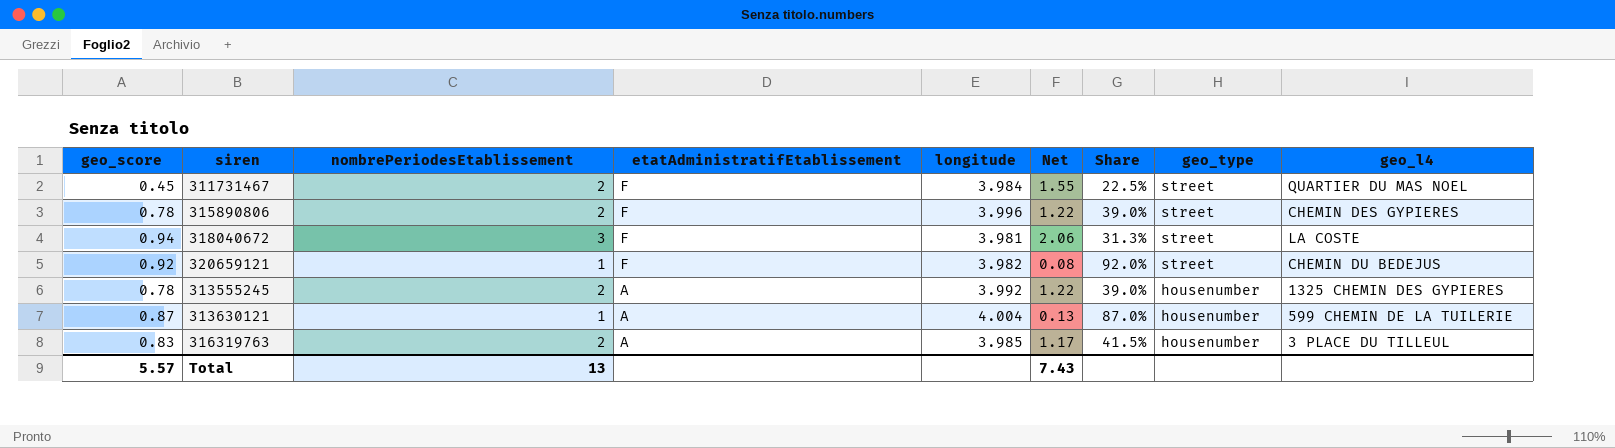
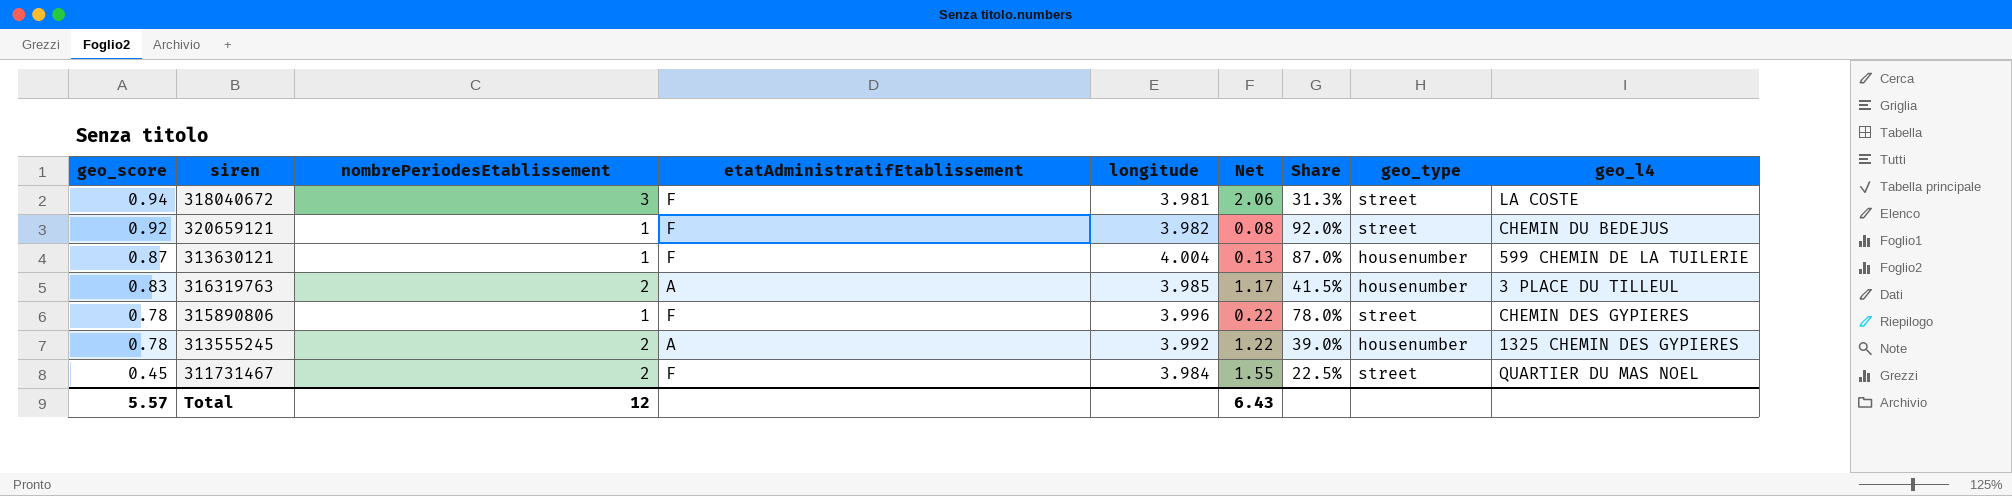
row order: etatAdministratifEtablissement descending -> geo_score descending
313630121 | etatAdministratifEtablissement: A -> F
315890806 | nombrePeriodesEtablissement: 2 -> 1
315890806 | Net: 1.22 -> 0.22
315890806 | Share: 39.0% -> 78.0%
Total | nombrePeriodesEtablissement: 13 -> 12
Total | Net: 7.43 -> 6.43

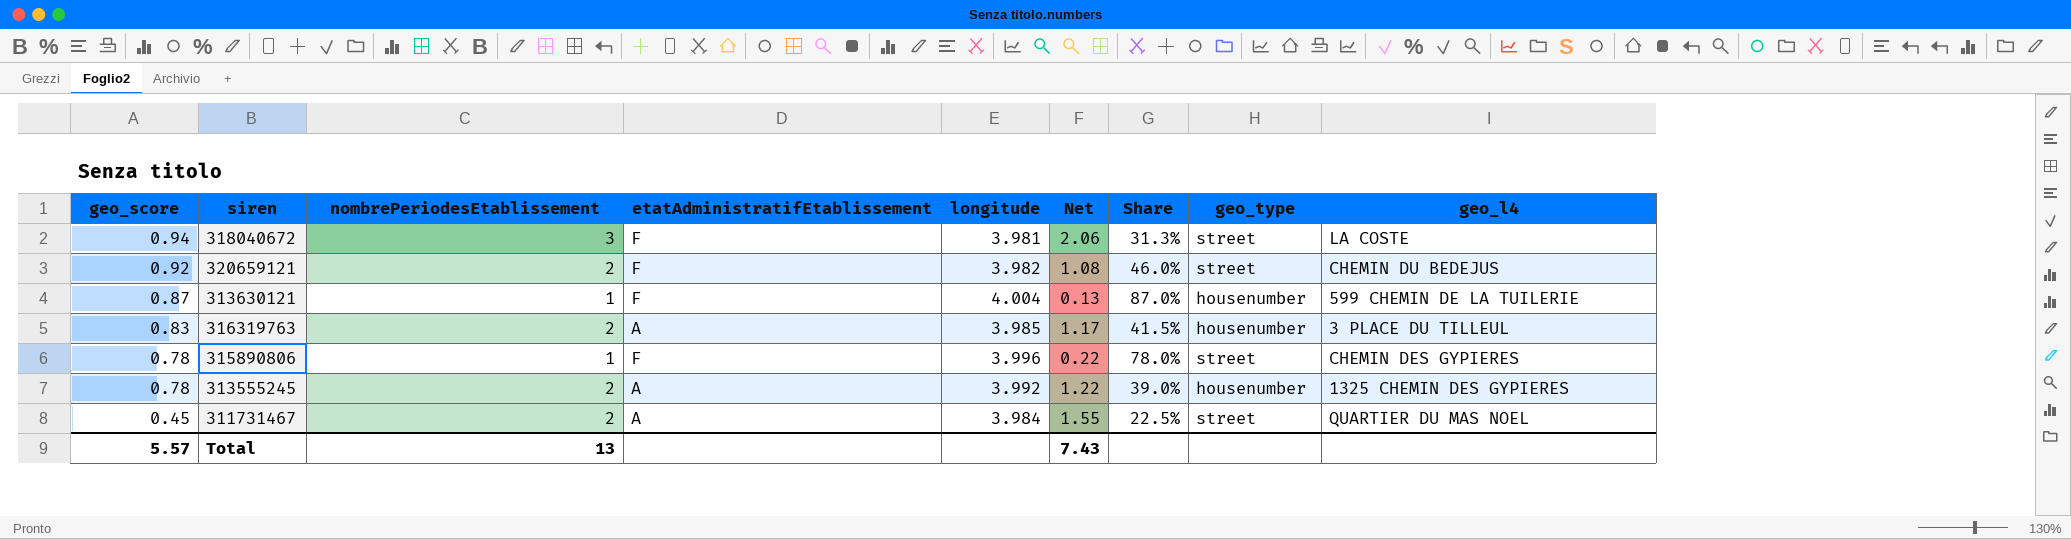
320659121 | nombrePeriodesEtablissement: 1 -> 2
320659121 | Net: 0.08 -> 1.08
320659121 | Share: 92.0% -> 46.0%
311731467 | etatAdministratifEtablissement: F -> A
Total | nombrePeriodesEtablissement: 12 -> 13
Total | Net: 6.43 -> 7.43

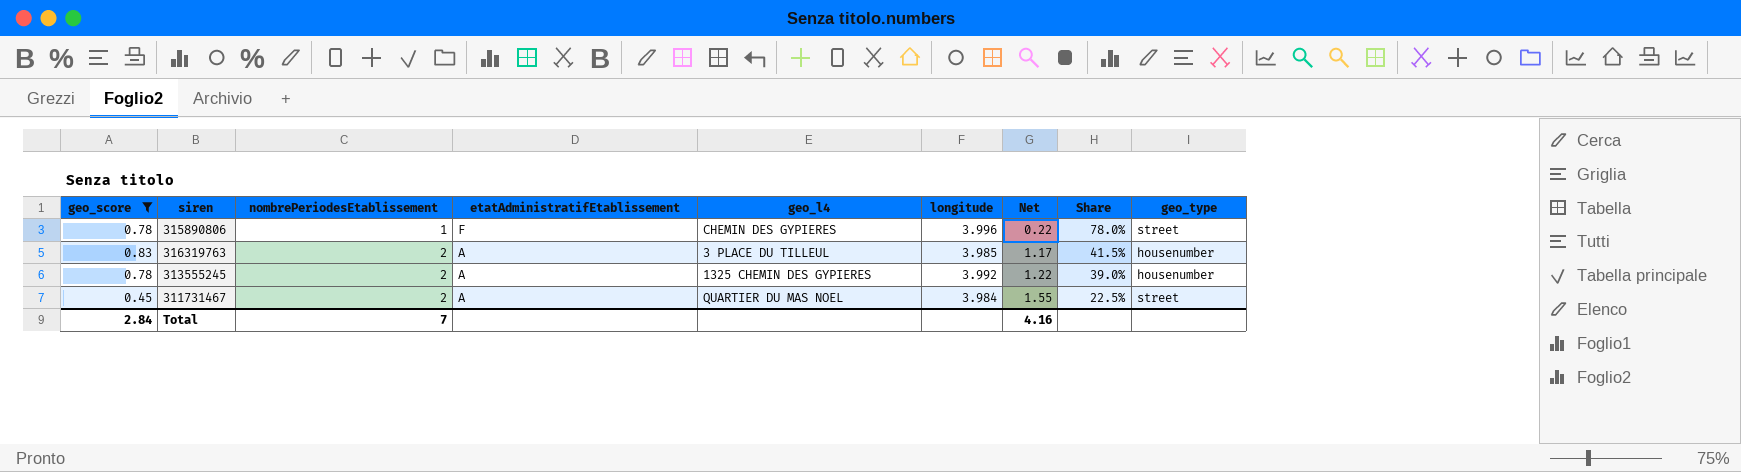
filter: none -> geo_score <= 0.83
row order: geo_score descending -> nombrePeriodesEtablissement ascending
column geo_l4 | position: 9 -> 5
Total | geo_score: 5.57 -> 2.84
Total | nombrePeriodesEtablissement: 13 -> 7
Total | Net: 7.43 -> 4.16

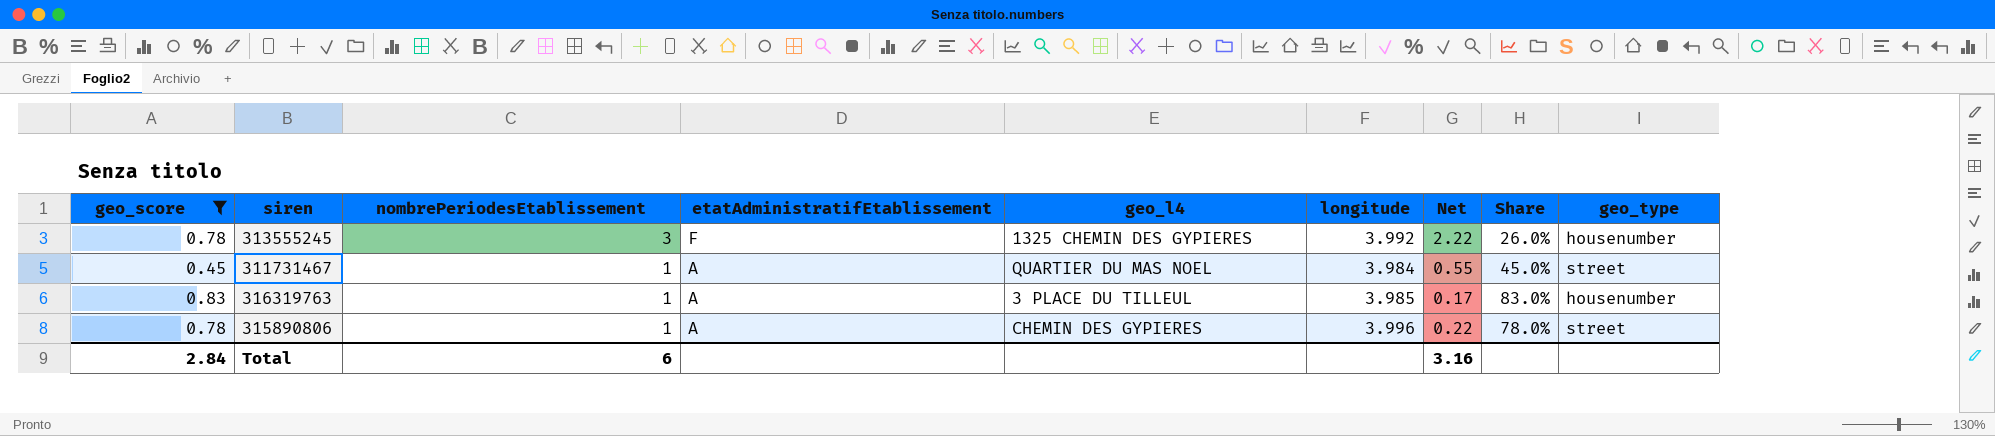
row order: nombrePeriodesEtablissement ascending -> nombrePeriodesEtablissement descending
313555245 | nombrePeriodesEtablissement: 2 -> 3
313555245 | etatAdministratifEtablissement: A -> F
313555245 | Net: 1.22 -> 2.22
313555245 | Share: 39.0% -> 26.0%
311731467 | nombrePeriodesEtablissement: 2 -> 1
311731467 | Net: 1.55 -> 0.55
311731467 | Share: 22.5% -> 45.0%
316319763 | nombrePeriodesEtablissement: 2 -> 1
316319763 | Net: 1.17 -> 0.17
316319763 | Share: 41.5% -> 83.0%
315890806 | etatAdministratifEtablissement: F -> A
Total | nombrePeriodesEtablissement: 7 -> 6
Total | Net: 4.16 -> 3.16

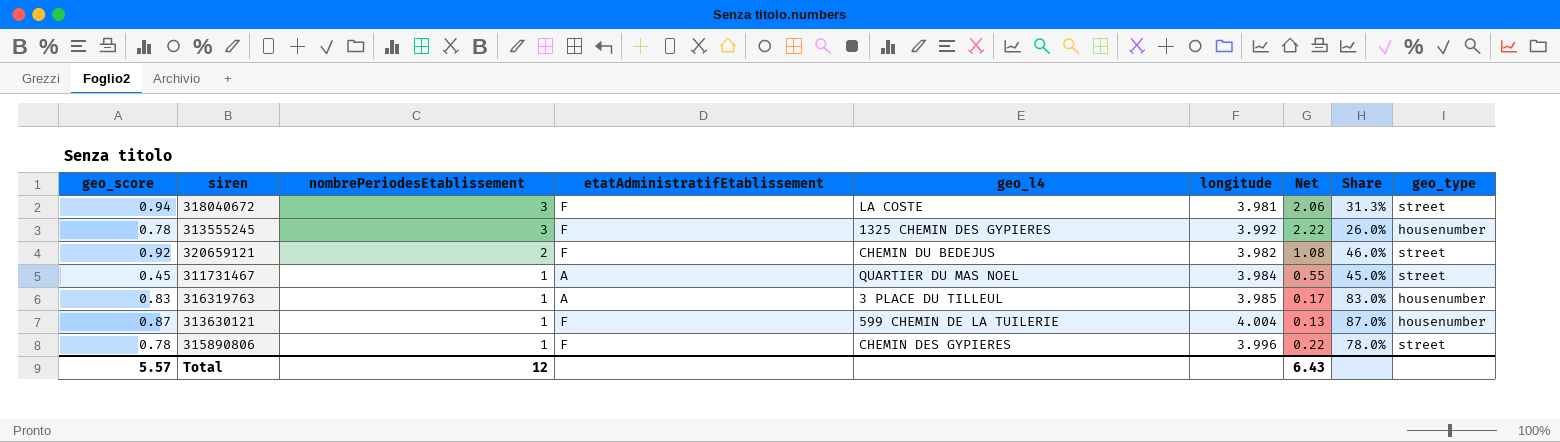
filter: geo_score <= 0.83 -> none
315890806 | etatAdministratifEtablissement: A -> F
Total | geo_score: 2.84 -> 5.57
Total | nombrePeriodesEtablissement: 6 -> 12
Total | Net: 3.16 -> 6.43

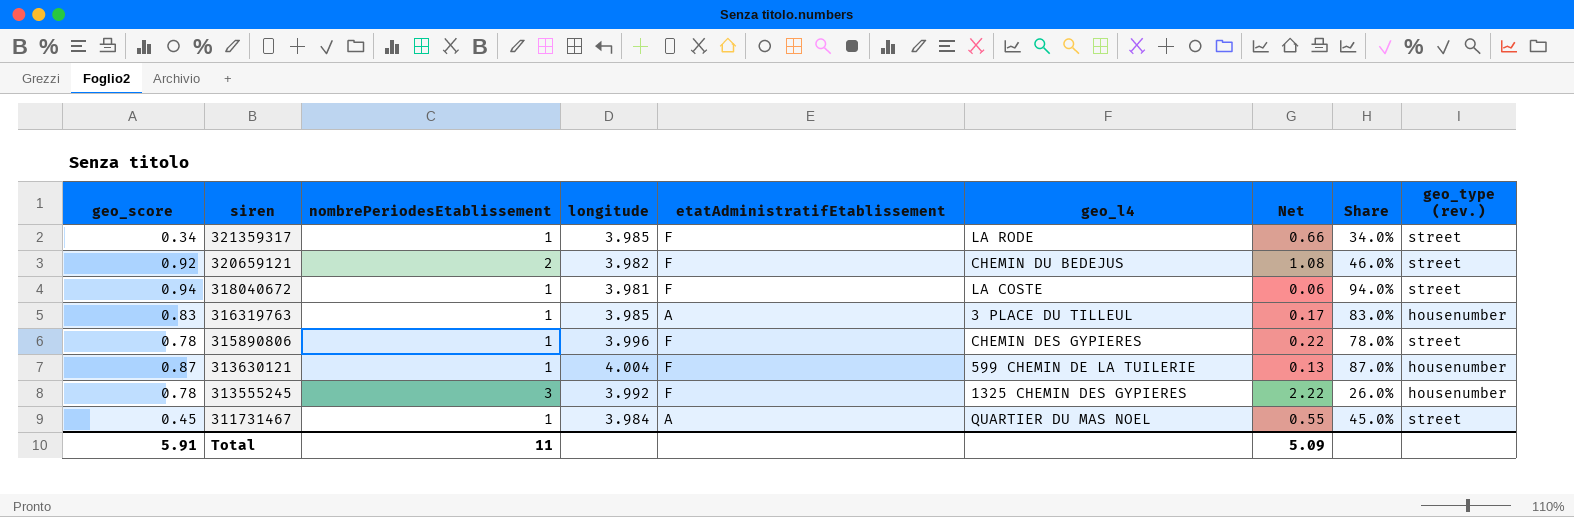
row order: nombrePeriodesEtablissement descending -> siren descending
column longitude | position: 6 -> 4
column name: geo_type -> geo_type (rev.)
row 321359317: none -> 0.34 | 1 | 3.985 | F | LA RODE | 0.66 | 34.0% | street
318040672 | nombrePeriodesEtablissement: 3 -> 1
318040672 | Net: 2.06 -> 0.06
318040672 | Share: 31.3% -> 94.0%
Total | geo_score: 5.57 -> 5.91
Total | nombrePeriodesEtablissement: 12 -> 11
Total | Net: 6.43 -> 5.09

